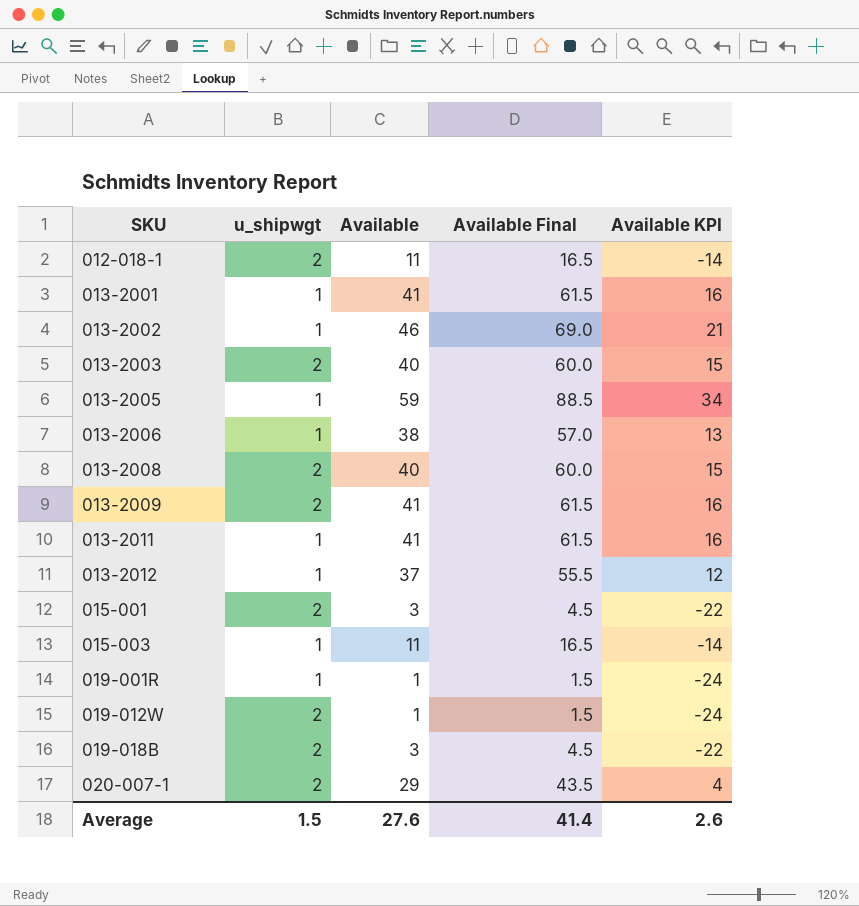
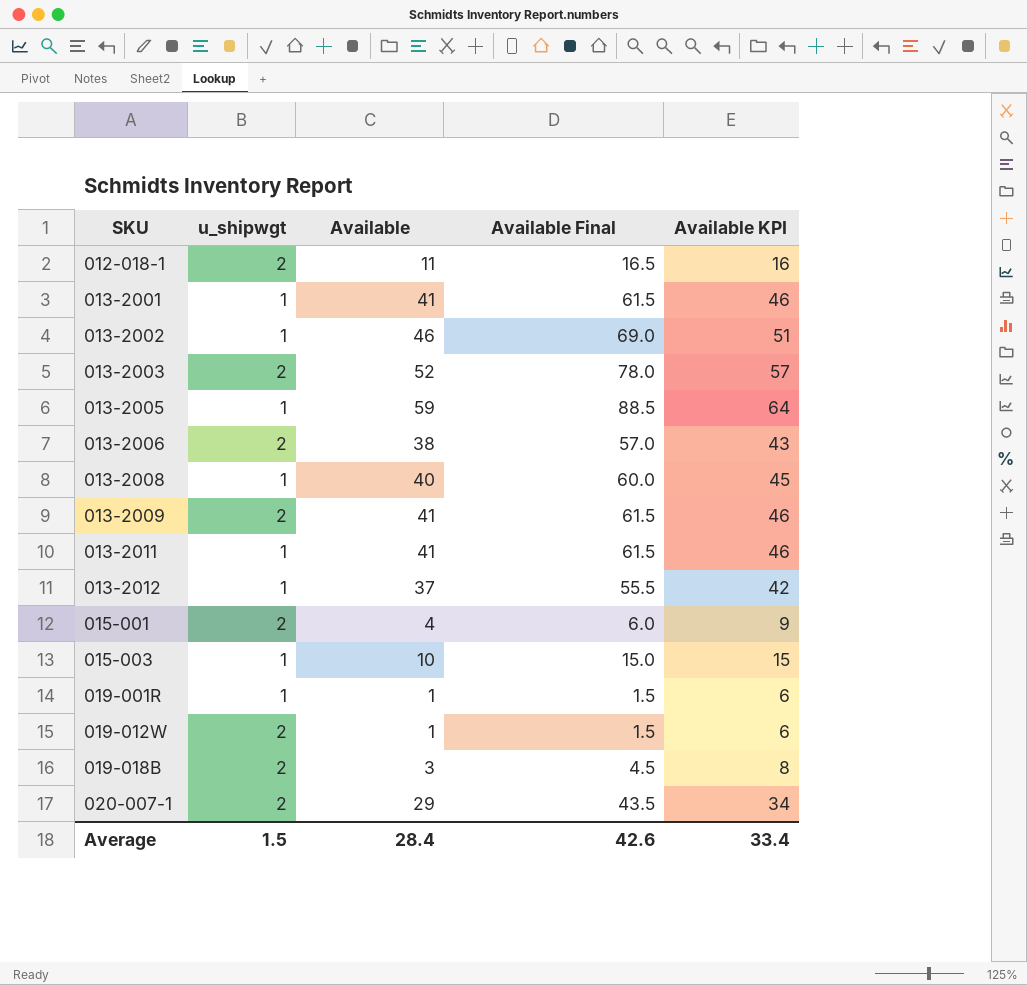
column Available KPI | formula: [Available] - 25 -> [Available] + 5
013-2003 | Available: 40 -> 52
013-2003 | Available Final: 60.0 -> 78.0
013-2006 | u_shipwgt: 1 -> 2
013-2008 | u_shipwgt: 2 -> 1
015-001 | Available: 3 -> 4
015-001 | Available Final: 4.5 -> 6.0
015-003 | Available: 11 -> 10
015-003 | Available Final: 16.5 -> 15.0
Average | Available: 27.6 -> 28.4
Average | Available Final: 41.4 -> 42.6
Average | Available KPI: 2.6 -> 33.4

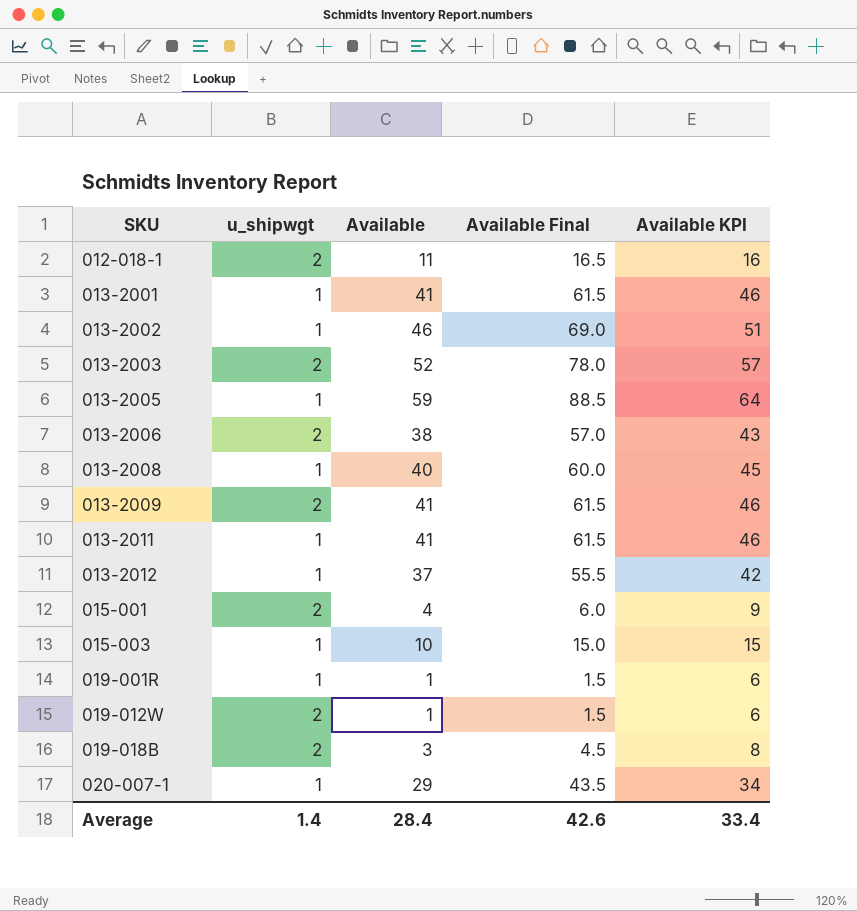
020-007-1 | u_shipwgt: 2 -> 1
Average | u_shipwgt: 1.5 -> 1.4

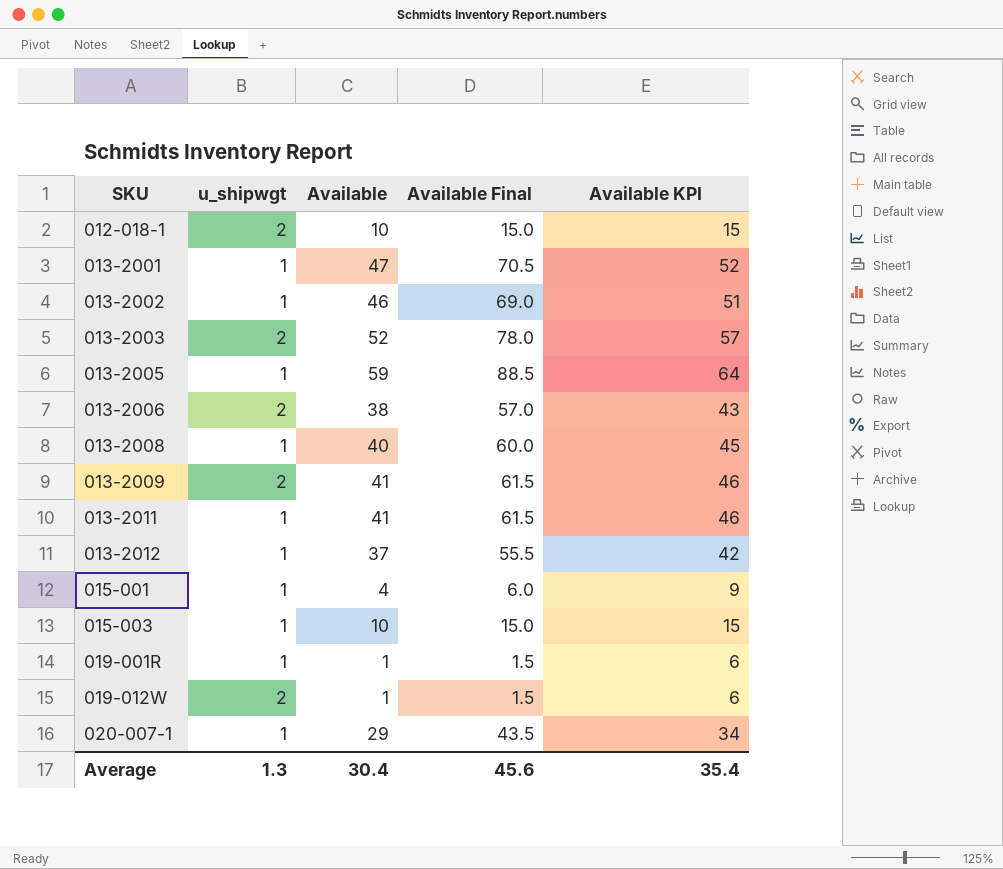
row 019-018B: 2 | 3 | 4.5 | 8 -> none
012-018-1 | Available: 11 -> 10
012-018-1 | Available Final: 16.5 -> 15.0
012-018-1 | Available KPI: 16 -> 15
013-2001 | Available: 41 -> 47
013-2001 | Available Final: 61.5 -> 70.5
013-2001 | Available KPI: 46 -> 52
015-001 | u_shipwgt: 2 -> 1
Average | u_shipwgt: 1.4 -> 1.3
Average | Available: 28.4 -> 30.4
Average | Available Final: 42.6 -> 45.6
Average | Available KPI: 33.4 -> 35.4

